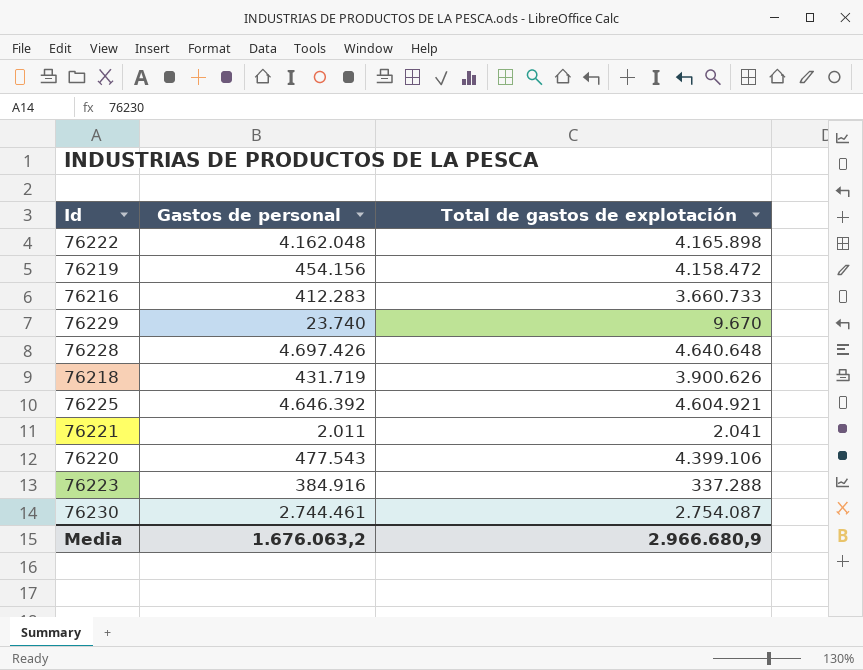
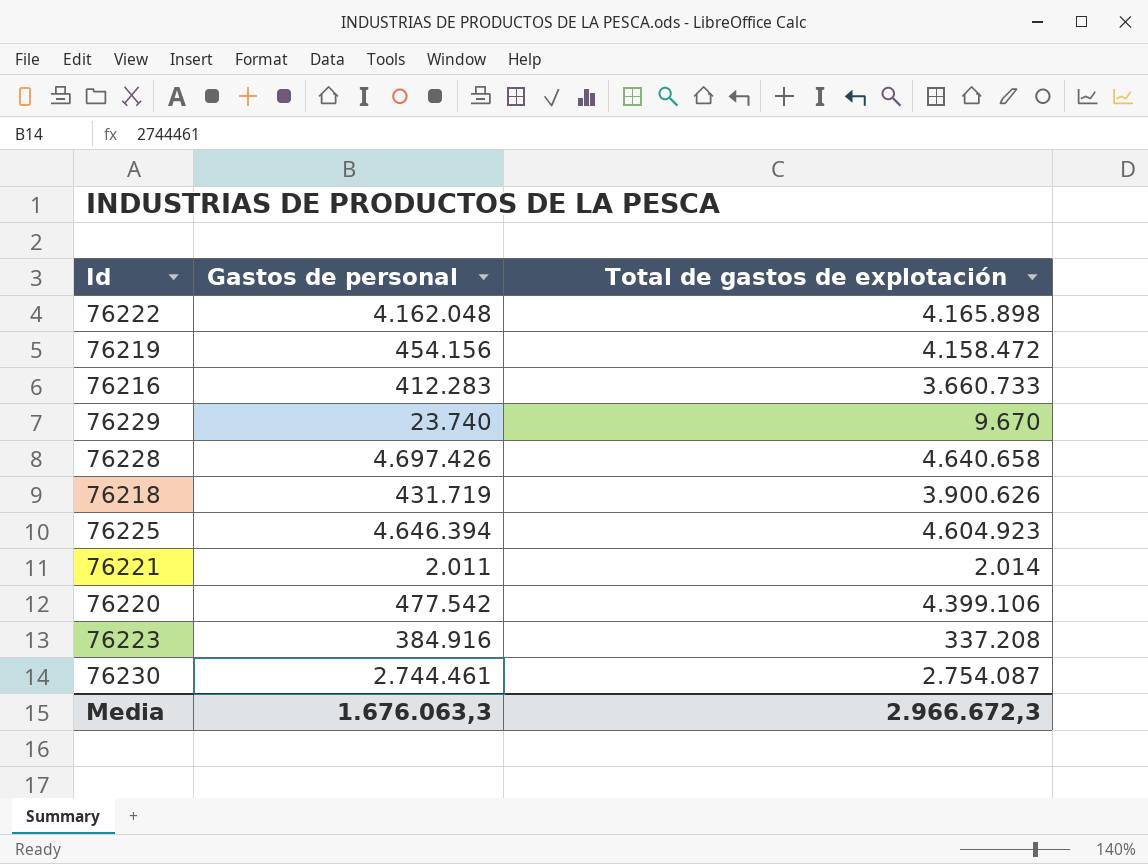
76228 | Total de gastos de explotación: 4.640.648 -> 4.640.658
76225 | Gastos de personal: 4.646.392 -> 4.646.394
76225 | Total de gastos de explotación: 4.604.921 -> 4.604.923
76221 | Total de gastos de explotación: 2.041 -> 2.014
76220 | Gastos de personal: 477.543 -> 477.542
76223 | Total de gastos de explotación: 337.288 -> 337.208
Media | Gastos de personal: 1.676.063,2 -> 1.676.063,3
Media | Total de gastos de explotación: 2.966.680,9 -> 2.966.672,3

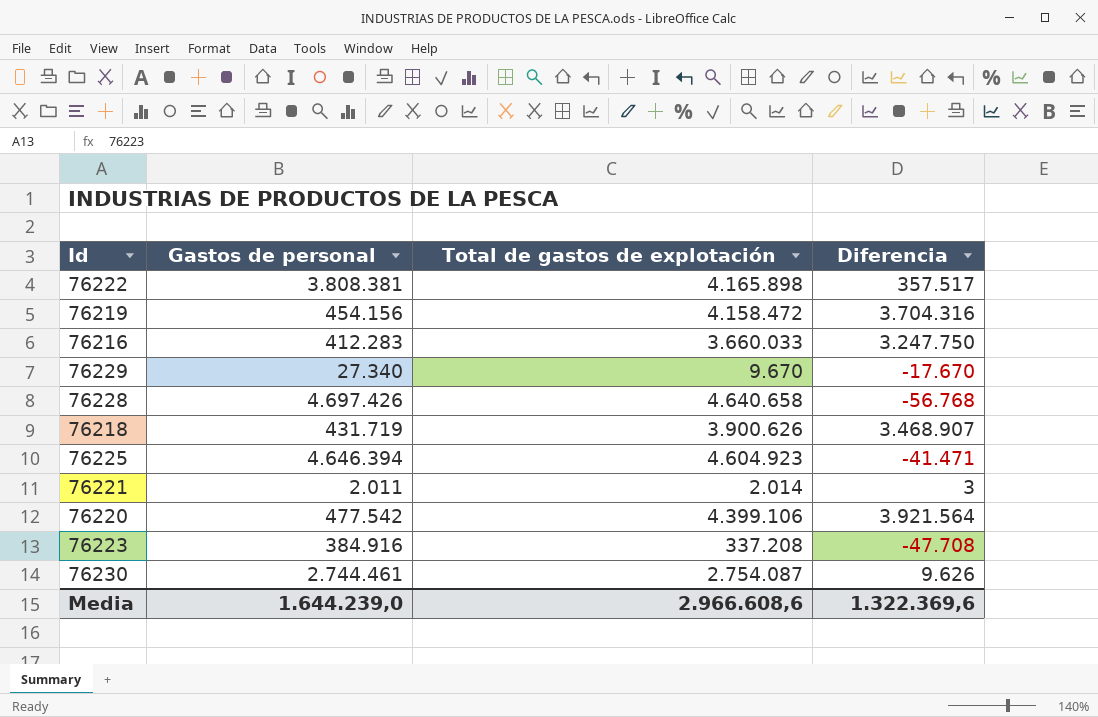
column Diferencia | formula: none -> [Total de gastos de explotación] - [Gastos de personal]
76222 | Gastos de personal: 4.162.048 -> 3.808.381
76216 | Total de gastos de explotación: 3.660.733 -> 3.660.033
76229 | Gastos de personal: 23.740 -> 27.340
Media | Gastos de personal: 1.676.063,3 -> 1.644.239,0
Media | Total de gastos de explotación: 2.966.672,3 -> 2.966.608,6

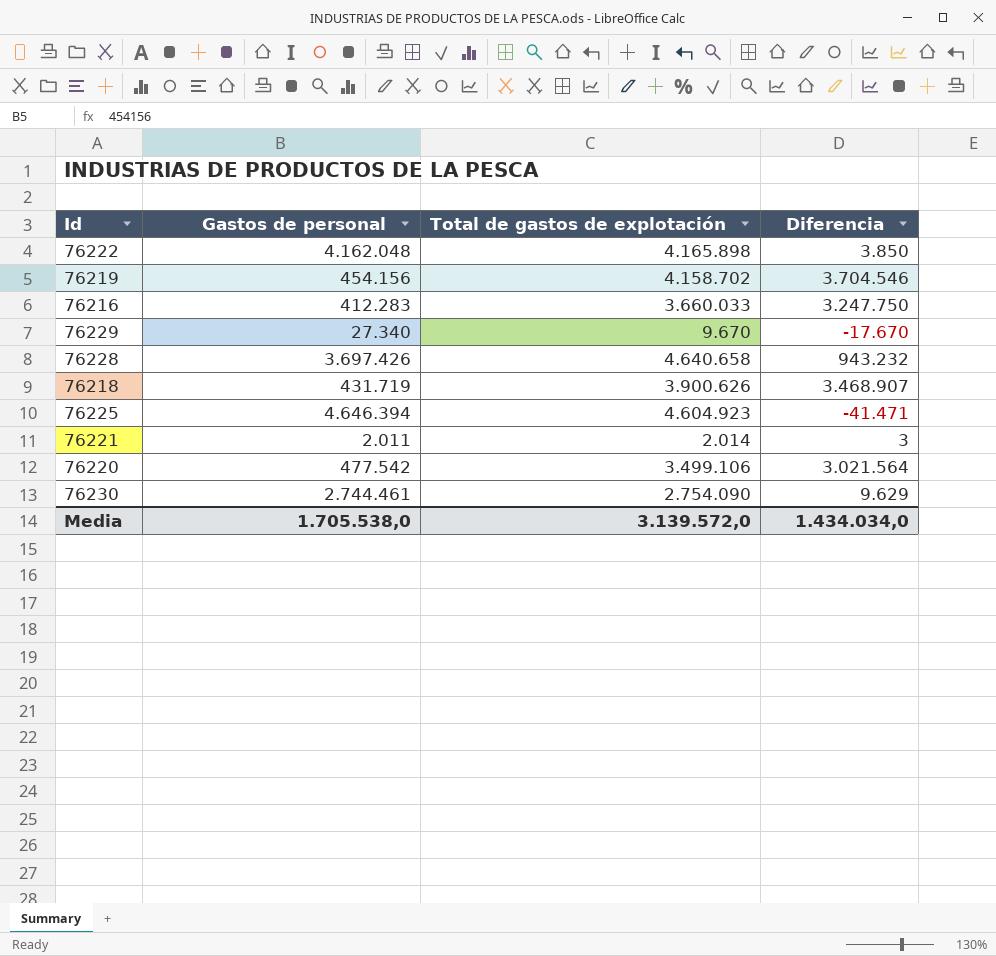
row 76223: 384.916 | 337.208 | -47.708 -> none
76222 | Gastos de personal: 3.808.381 -> 4.162.048
76222 | Diferencia: 357.517 -> 3.850
76219 | Total de gastos de explotación: 4.158.472 -> 4.158.702
76219 | Diferencia: 3.704.316 -> 3.704.546
76228 | Gastos de personal: 4.697.426 -> 3.697.426
76228 | Diferencia: -56.768 -> 943.232
76220 | Total de gastos de explotación: 4.399.106 -> 3.499.106
76220 | Diferencia: 3.921.564 -> 3.021.564
76230 | Total de gastos de explotación: 2.754.087 -> 2.754.090
76230 | Diferencia: 9.626 -> 9.629
Media | Gastos de personal: 1.644.239,0 -> 1.705.538,0
Media | Total de gastos de explotación: 2.966.608,6 -> 3.139.572,0
Media | Diferencia: 1.322.369,6 -> 1.434.034,0

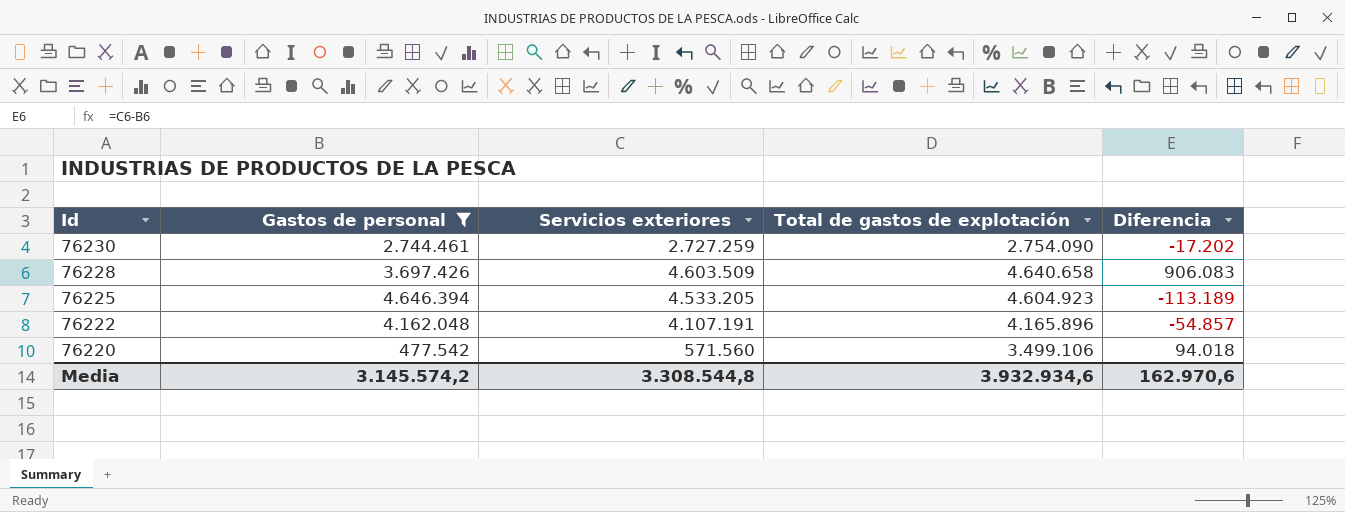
filter: none -> Gastos de personal >= 477.542
row order: none -> Id descending
column Servicios exteriores | position: none -> 3
column Diferencia | formula: [Total de gastos de explotación] - [Gastos de personal] -> [Servicios exteriores] - [Gastos de personal]
76222 | Total de gastos de explotación: 4.165.898 -> 4.165.896
Media | Gastos de personal: 1.705.538,0 -> 3.145.574,2
Media | Total de gastos de explotación: 3.139.572,0 -> 3.932.934,6
Media | Diferencia: 1.434.034,0 -> 162.970,6

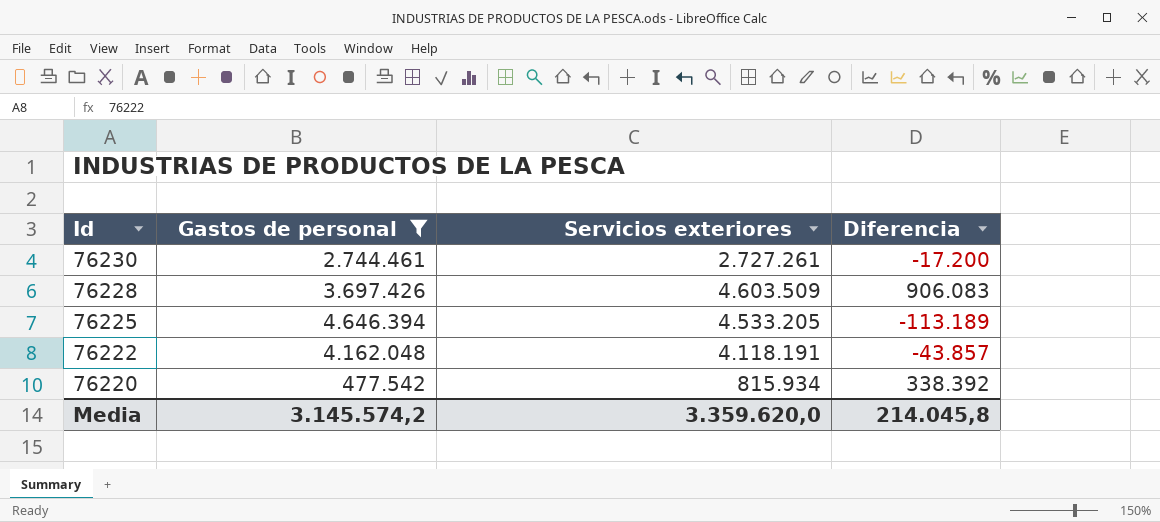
column Total de gastos de explotación | position: 4 -> none
76230 | Servicios exteriores: 2.727.259 -> 2.727.261
76230 | Diferencia: -17.202 -> -17.200
76222 | Servicios exteriores: 4.107.191 -> 4.118.191
76222 | Diferencia: -54.857 -> -43.857
76220 | Servicios exteriores: 571.560 -> 815.934
76220 | Diferencia: 94.018 -> 338.392
Media | Servicios exteriores: 3.308.544,8 -> 3.359.620,0
Media | Diferencia: 162.970,6 -> 214.045,8

